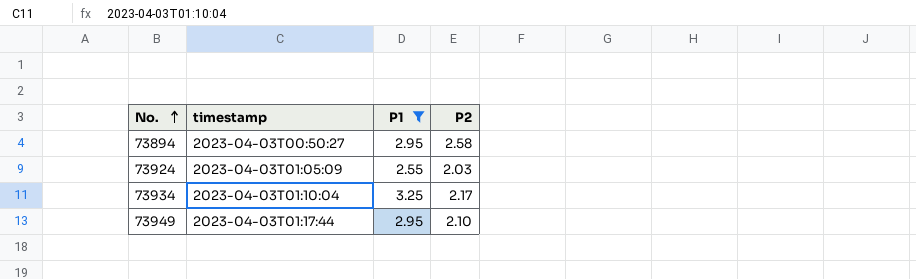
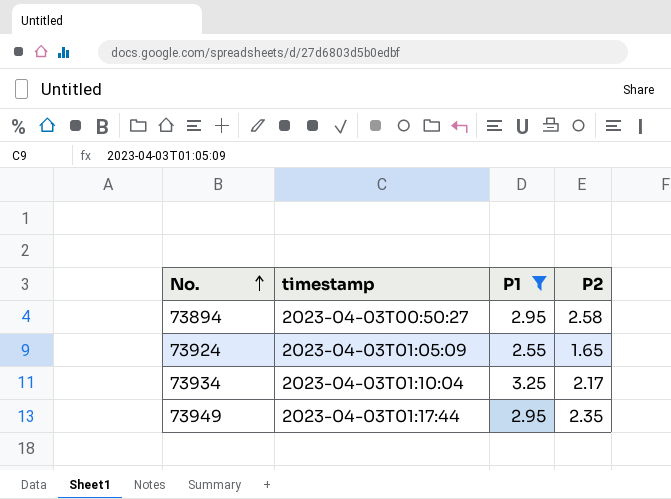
73924 | P2: 2.03 -> 1.65
73949 | P2: 2.10 -> 2.35

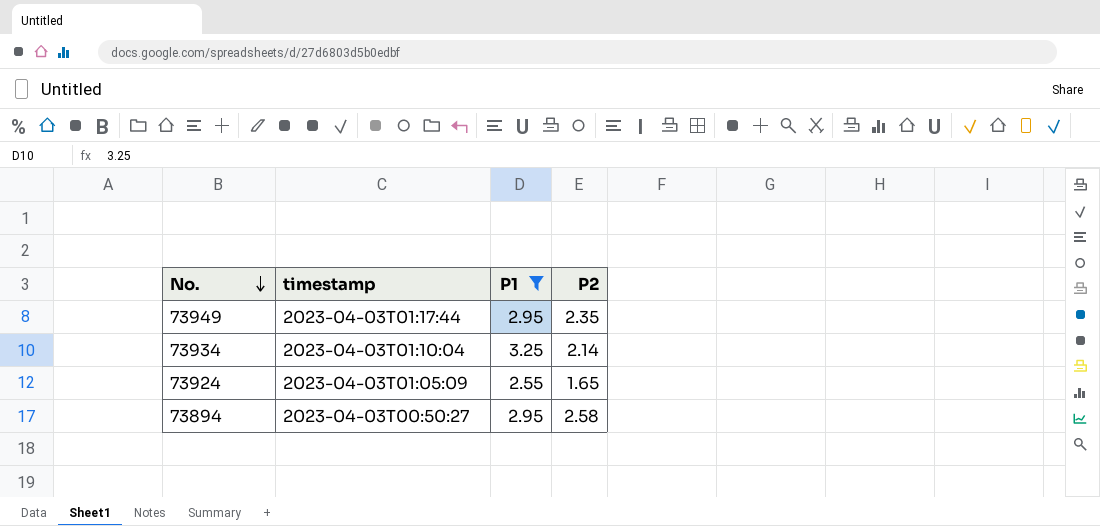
row order: No. ascending -> No. descending
73934 | P2: 2.17 -> 2.14

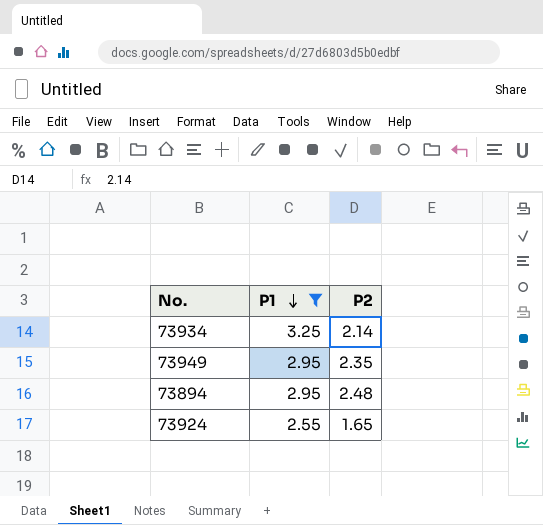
row order: No. descending -> P1 descending
column timestamp | position: 2 -> none
73894 | P2: 2.58 -> 2.48

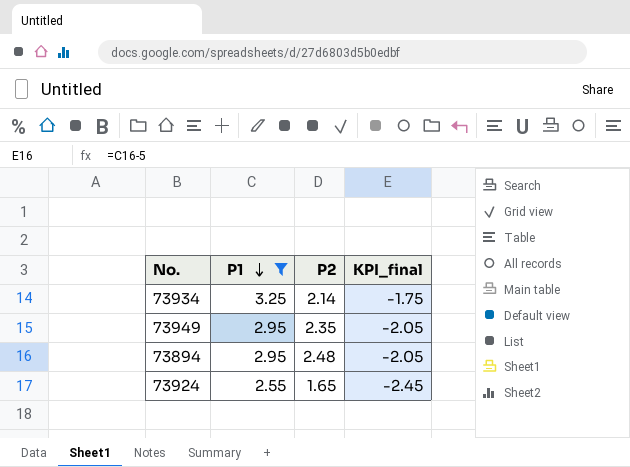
column KPI_final | formula: none -> [P1] - 5

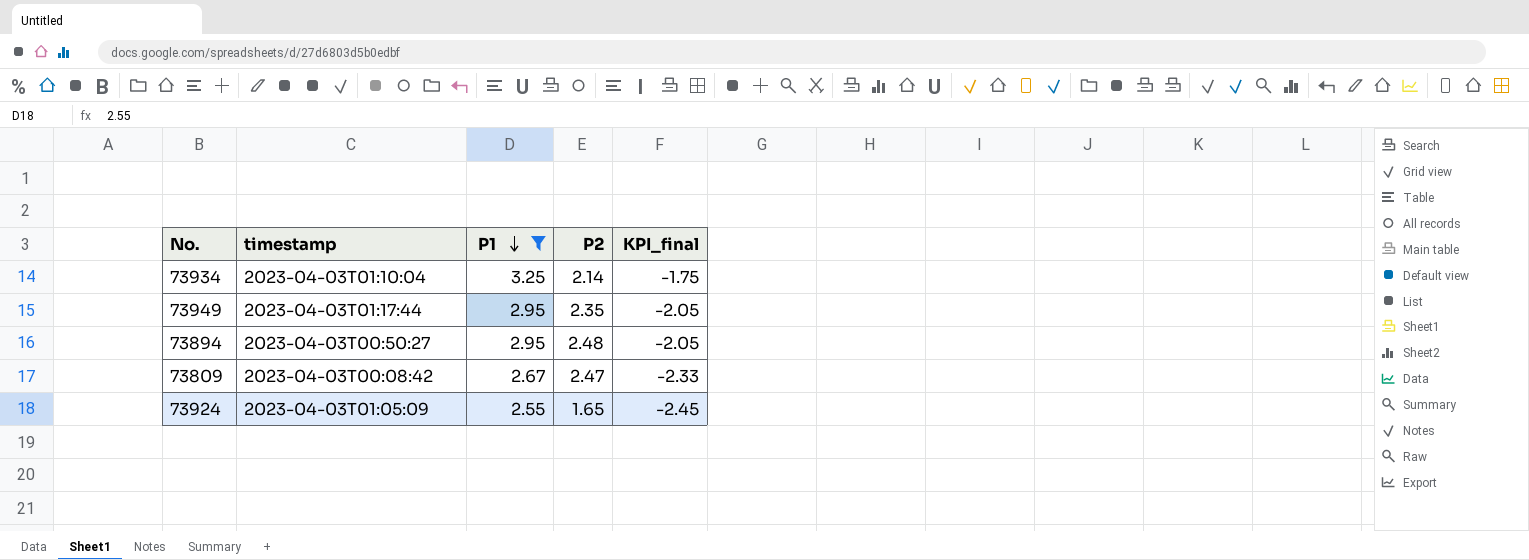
column timestamp | position: none -> 2
row 73809: none -> 2023-04-03T00:08:42 | 2.67 | 2.47 | -2.33

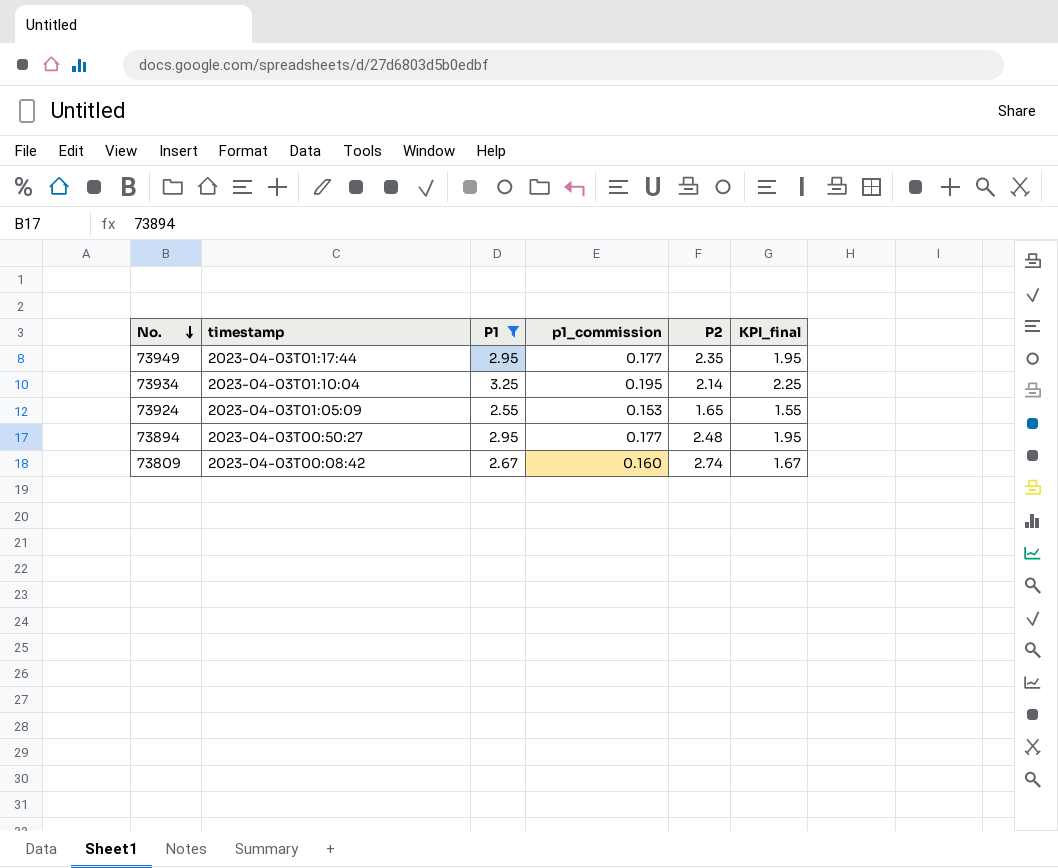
row order: P1 descending -> No. descending
column p1_commission | formula: none -> [P1] * 0.06
column KPI_final | formula: [P1] - 5 -> [P1] - 1
73809 | P2: 2.47 -> 2.74

